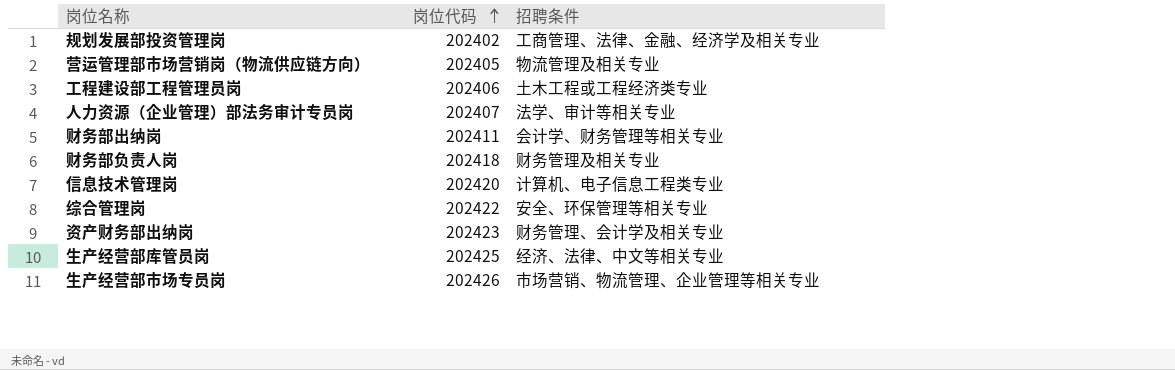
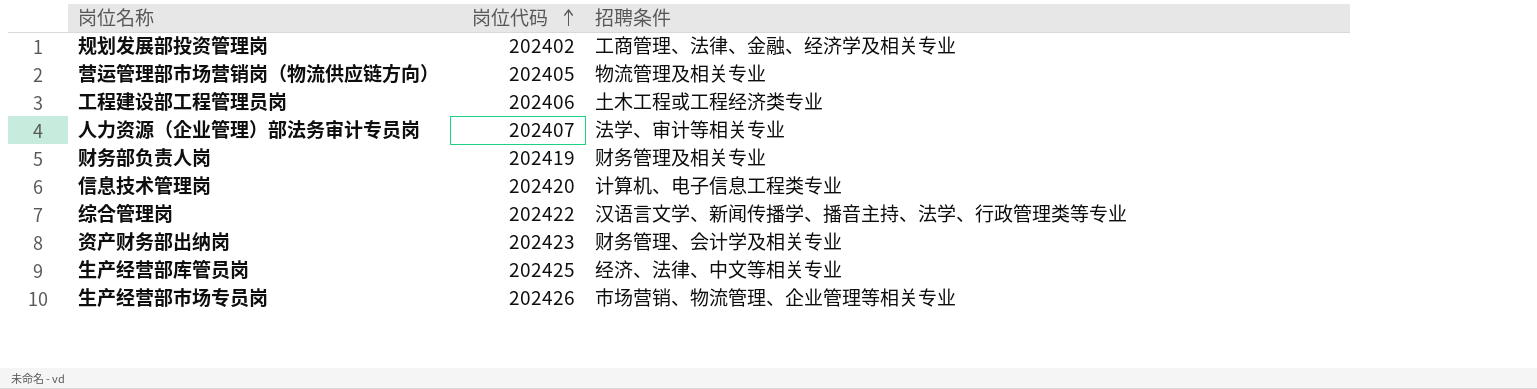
row 财务部出纳岗: 202411 | 会计学、财务管理等相关专业 -> none
财务部负责人岗 | 岗位代码: 202418 -> 202419
综合管理岗 | 招聘条件: 安全、环保管理等相关专业 -> 汉语言文学、新闻传播学、播音主持、法学、行政管理类等专业

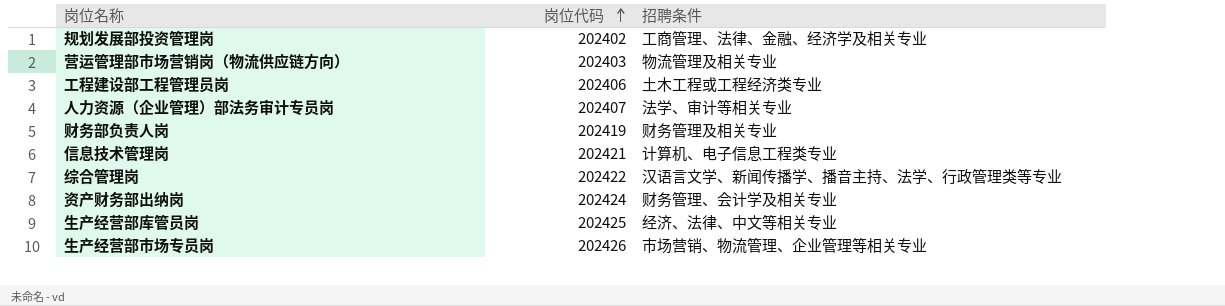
营运管理部市场营销岗（物流供应链方向） | 岗位代码: 202405 -> 202403
信息技术管理岗 | 岗位代码: 202420 -> 202421
资产财务部出纳岗 | 岗位代码: 202423 -> 202424

